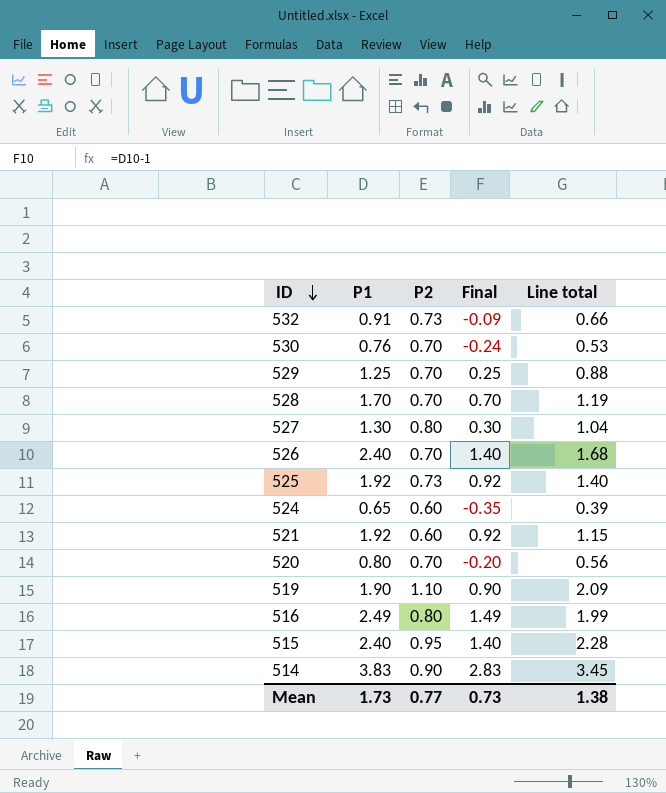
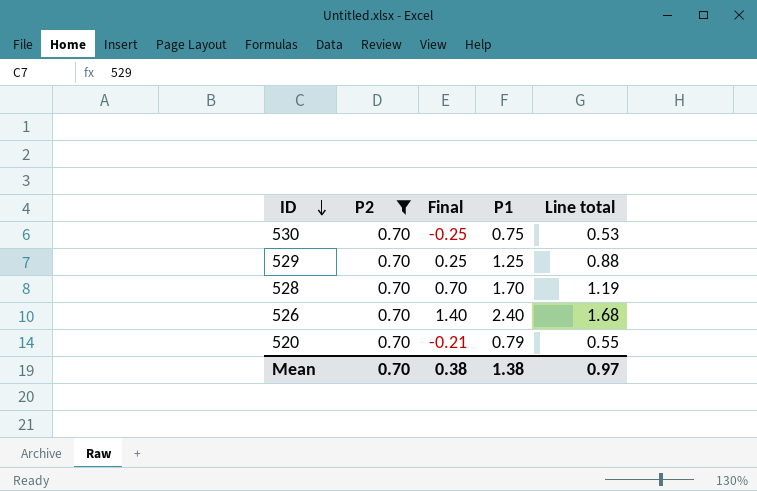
filter: none -> P2 = 0.70
column P1 | position: 2 -> 4
530 | Final: -0.24 -> -0.25
530 | P1: 0.76 -> 0.75
520 | Final: -0.20 -> -0.21
520 | P1: 0.80 -> 0.79
520 | Line total: 0.56 -> 0.55
Mean | P2: 0.77 -> 0.70
Mean | Final: 0.73 -> 0.38
Mean | P1: 1.73 -> 1.38
Mean | Line total: 1.38 -> 0.97

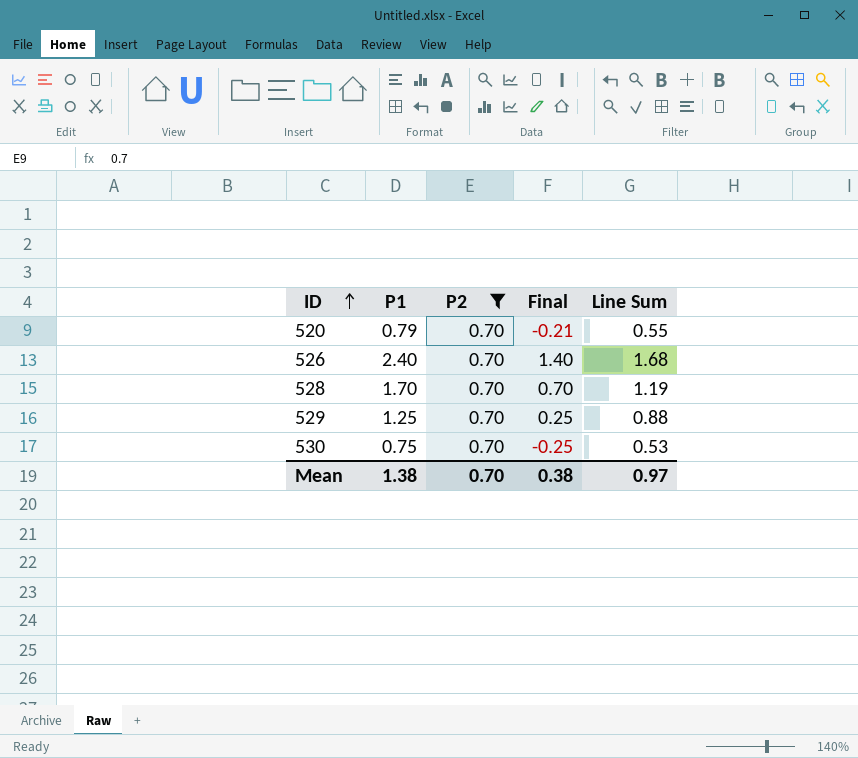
row order: ID descending -> ID ascending
column P1 | position: 4 -> 2
column name: Line total -> Line Sum

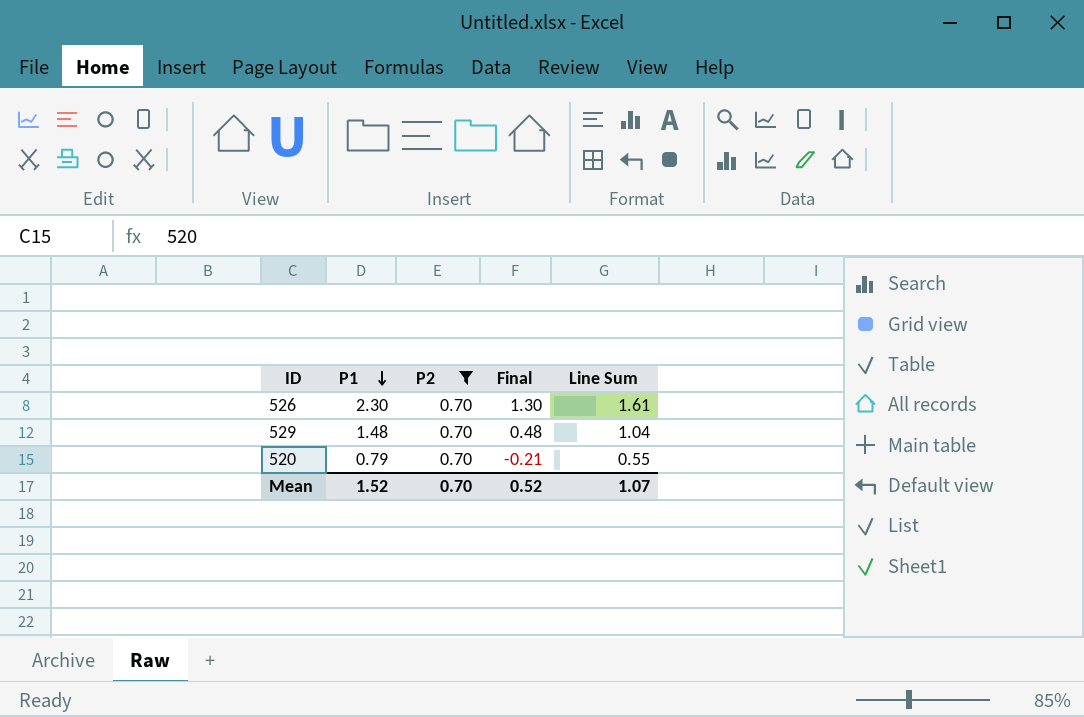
row order: ID ascending -> P1 descending
row 528: 1.70 | 0.70 | 0.70 | 1.19 -> none
row 530: 0.75 | 0.70 | -0.25 | 0.53 -> none
526 | P1: 2.40 -> 2.30
526 | Final: 1.40 -> 1.30
526 | Line Sum: 1.68 -> 1.61
529 | P1: 1.25 -> 1.48
529 | Final: 0.25 -> 0.48
529 | Line Sum: 0.88 -> 1.04
Mean | P1: 1.38 -> 1.52
Mean | Final: 0.38 -> 0.52
Mean | Line Sum: 0.97 -> 1.07

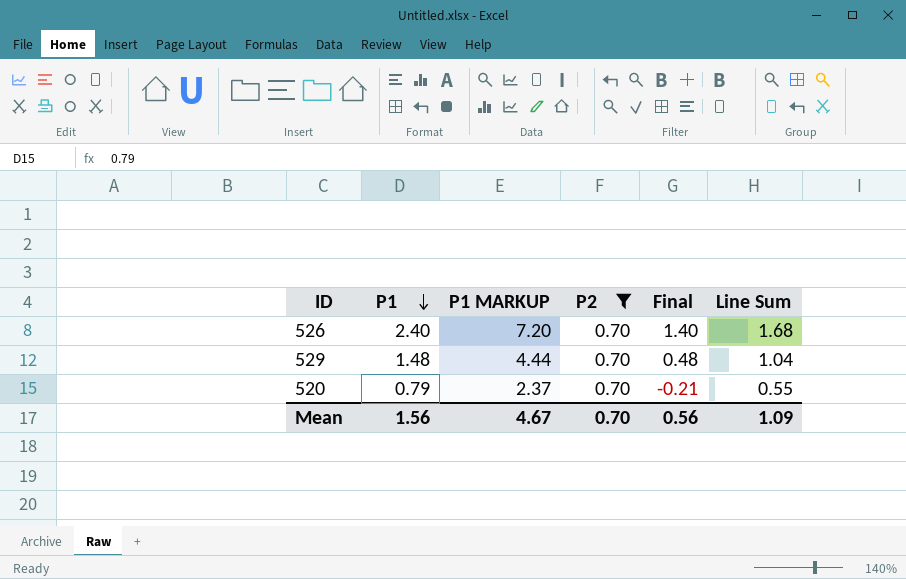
column P1 MARKUP | formula: none -> [P1] * 3
526 | P1: 2.30 -> 2.40
526 | Final: 1.30 -> 1.40
526 | Line Sum: 1.61 -> 1.68
Mean | P1: 1.52 -> 1.56
Mean | Final: 0.52 -> 0.56
Mean | Line Sum: 1.07 -> 1.09

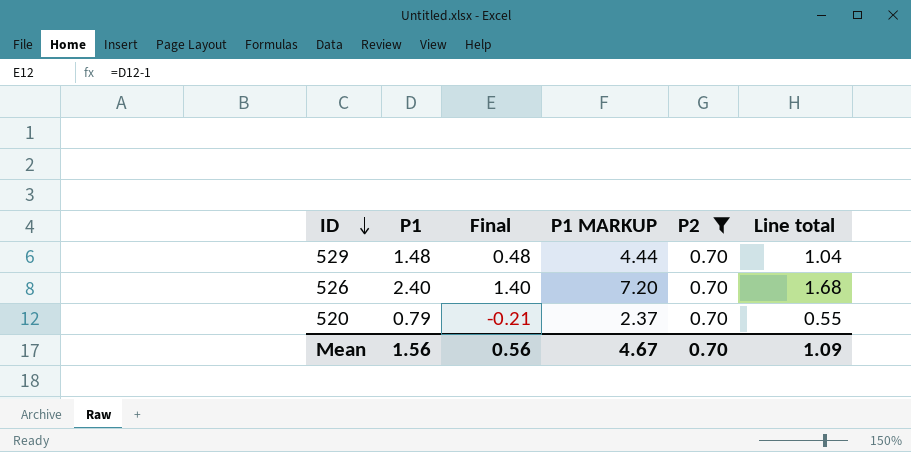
row order: P1 descending -> ID descending
column Final | position: 5 -> 3
column name: Line Sum -> Line total

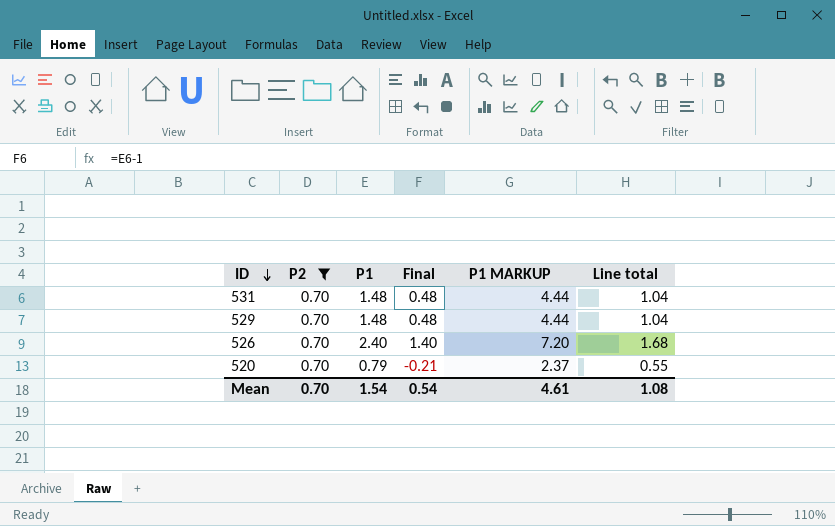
column P2 | position: 5 -> 2
row 531: none -> 0.70 | 1.48 | 0.48 | 4.44 | 1.04
Mean | P1: 1.56 -> 1.54
Mean | Final: 0.56 -> 0.54
Mean | P1 MARKUP: 4.67 -> 4.61
Mean | Line total: 1.09 -> 1.08

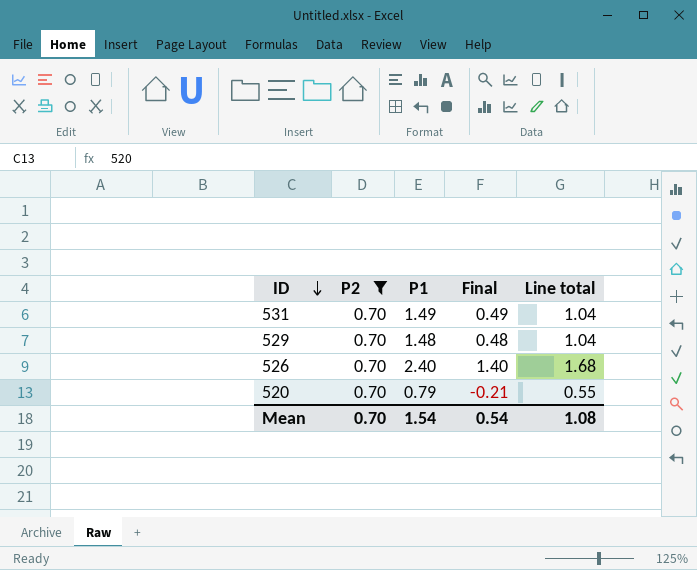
column P1 MARKUP | formula: [P1] * 3 -> none
531 | P1: 1.48 -> 1.49
531 | Final: 0.48 -> 0.49

